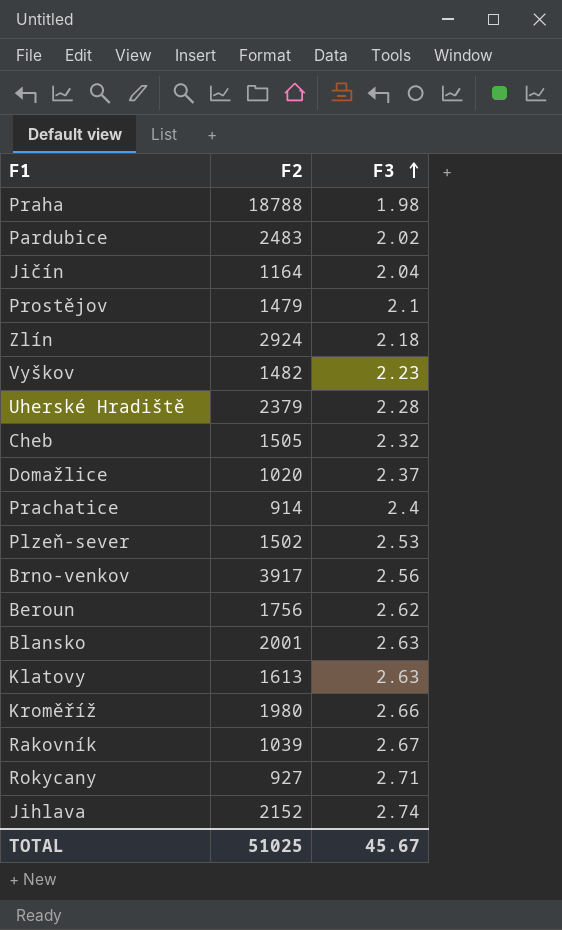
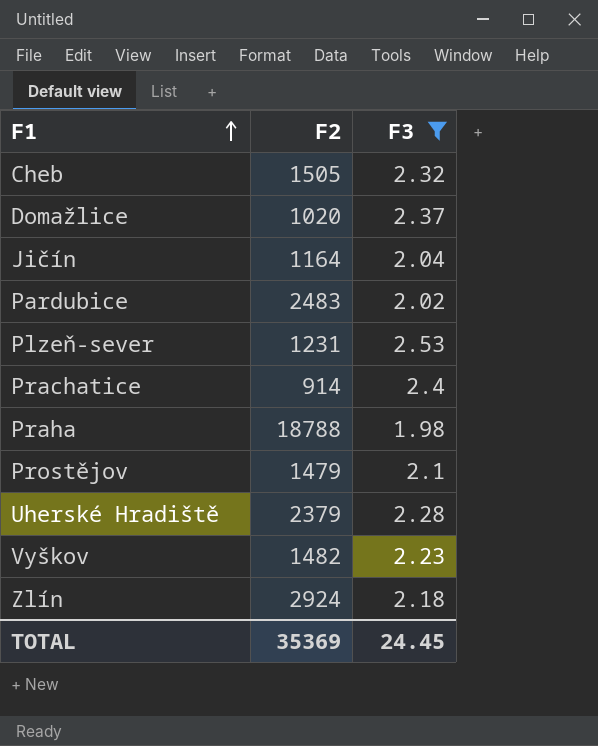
filter: none -> F3 <= 2.53
row order: F3 ascending -> F1 ascending
Plzeň-sever | F2: 1502 -> 1231
TOTAL | F2: 51025 -> 35369
TOTAL | F3: 45.67 -> 24.45

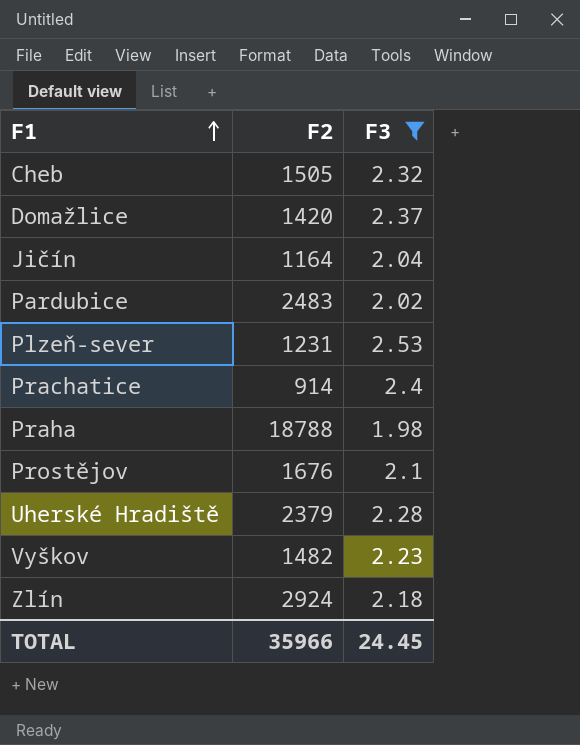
Domažlice | F2: 1020 -> 1420
Prostějov | F2: 1479 -> 1676
TOTAL | F2: 35369 -> 35966

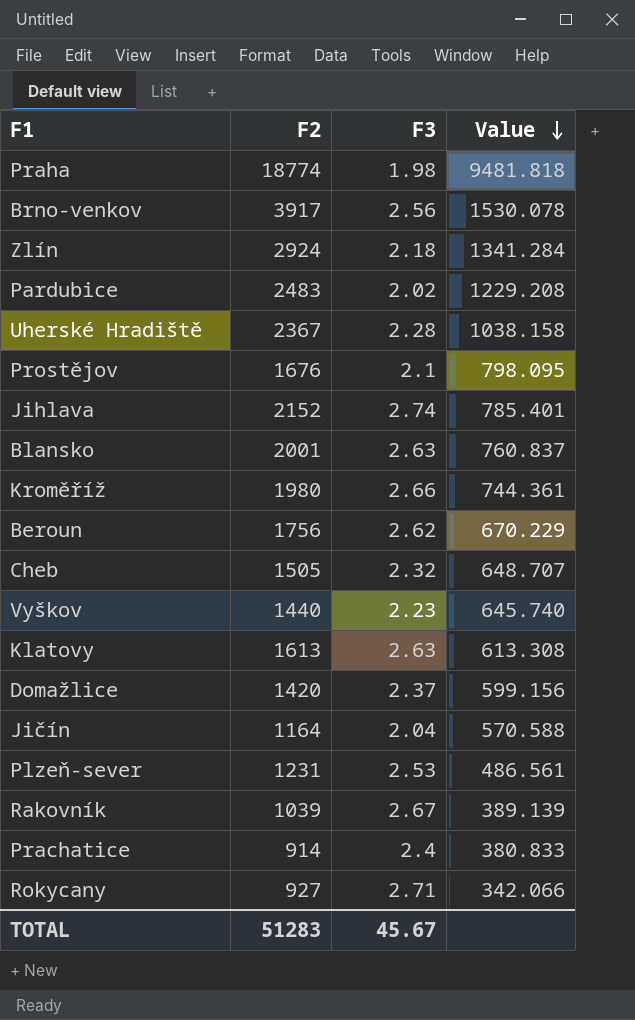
filter: F3 <= 2.53 -> none
row order: F1 ascending -> Value descending
column Value | formula: none -> [F2] / [F3]
Praha | F2: 18788 -> 18774
Uherské Hradiště | F2: 2379 -> 2367
Vyškov | F2: 1482 -> 1440
TOTAL | F2: 35966 -> 51283
TOTAL | F3: 24.45 -> 45.67

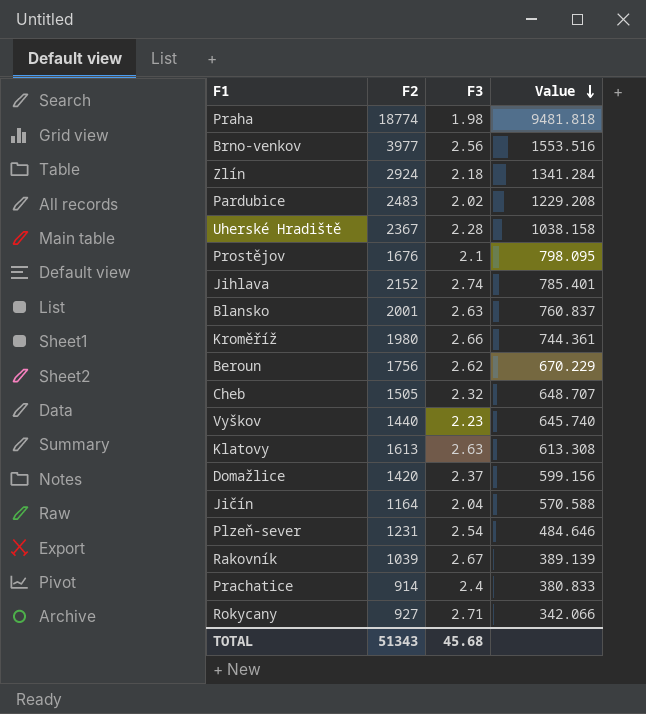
Brno-venkov | F2: 3917 -> 3977
Brno-venkov | Value: 1530.078 -> 1553.516
Plzeň-sever | F3: 2.53 -> 2.54
Plzeň-sever | Value: 486.561 -> 484.646
TOTAL | F2: 51283 -> 51343
TOTAL | F3: 45.67 -> 45.68

